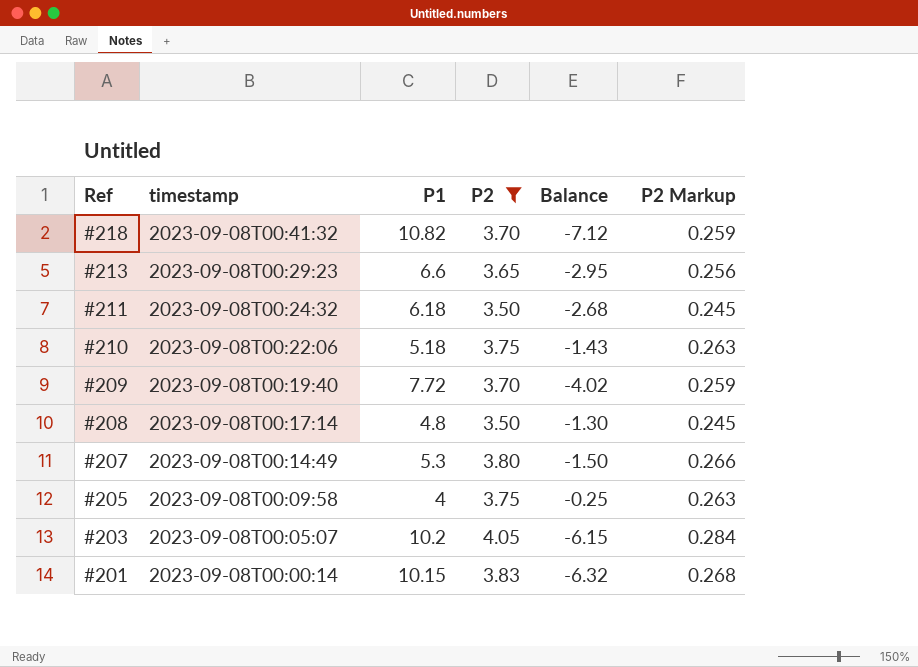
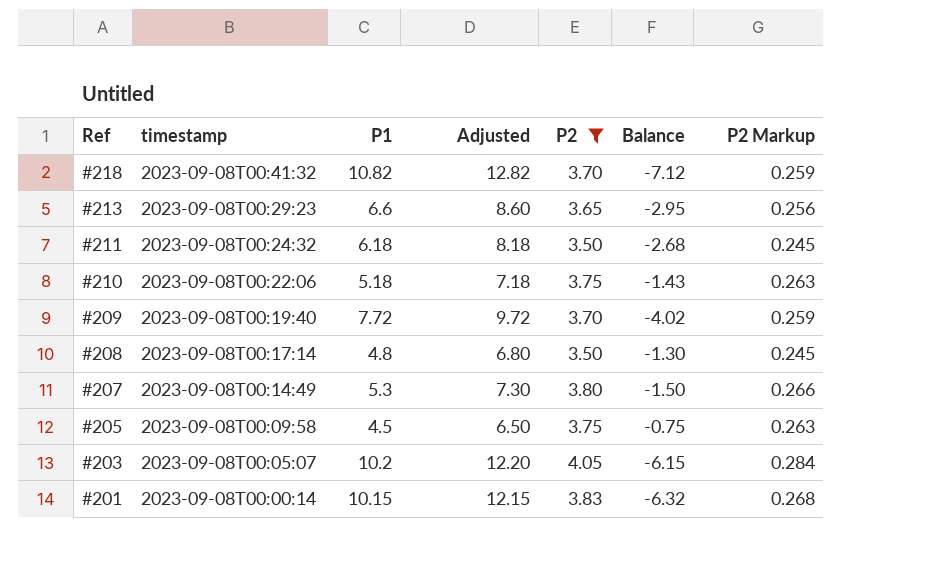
column Adjusted | formula: none -> [P1] + 2
#205 | P1: 4 -> 4.5
#205 | Balance: -0.25 -> -0.75

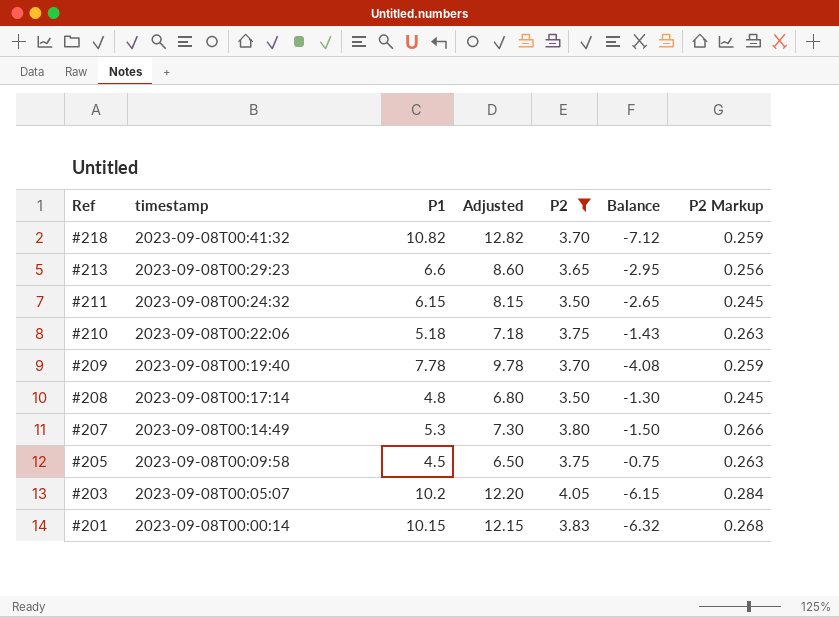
#211 | P1: 6.18 -> 6.15
#211 | Adjusted: 8.18 -> 8.15
#211 | Balance: -2.68 -> -2.65
#209 | P1: 7.72 -> 7.78
#209 | Adjusted: 9.72 -> 9.78
#209 | Balance: -4.02 -> -4.08

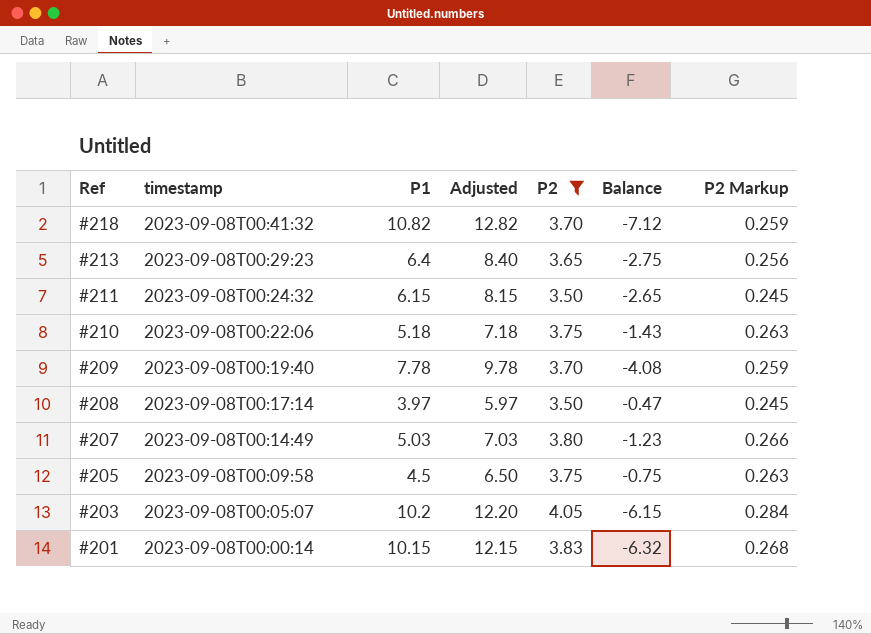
#213 | P1: 6.6 -> 6.4
#213 | Adjusted: 8.60 -> 8.40
#213 | Balance: -2.95 -> -2.75
#208 | P1: 4.8 -> 3.97
#208 | Adjusted: 6.80 -> 5.97
#208 | Balance: -1.30 -> -0.47
#207 | P1: 5.3 -> 5.03
#207 | Adjusted: 7.30 -> 7.03
#207 | Balance: -1.50 -> -1.23

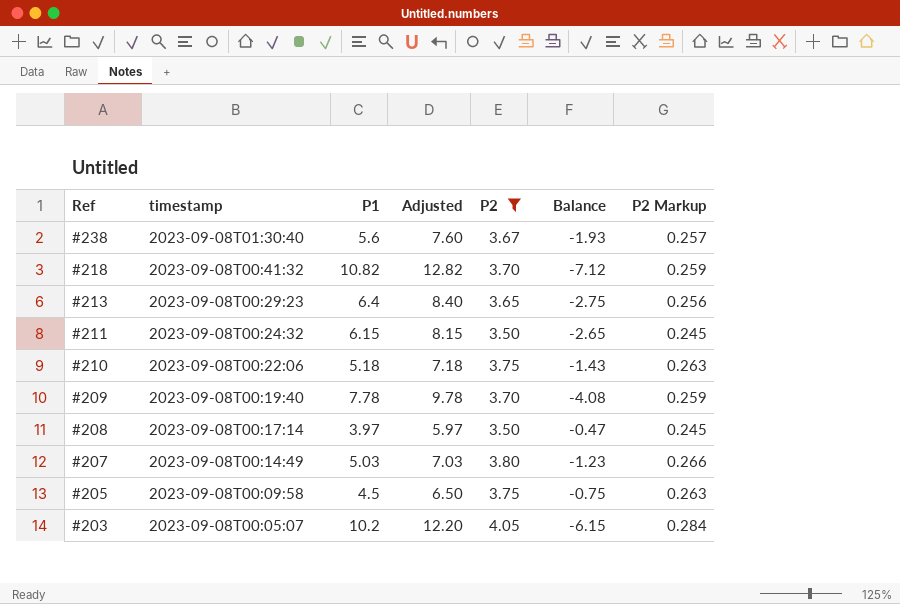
row #201: 2023-09-08T00:00:14 | 10.15 | 12.15 | 3.83 | -6.32 | 0.268 -> none
row #238: none -> 2023-09-08T01:30:40 | 5.6 | 7.60 | 3.67 | -1.93 | 0.257

